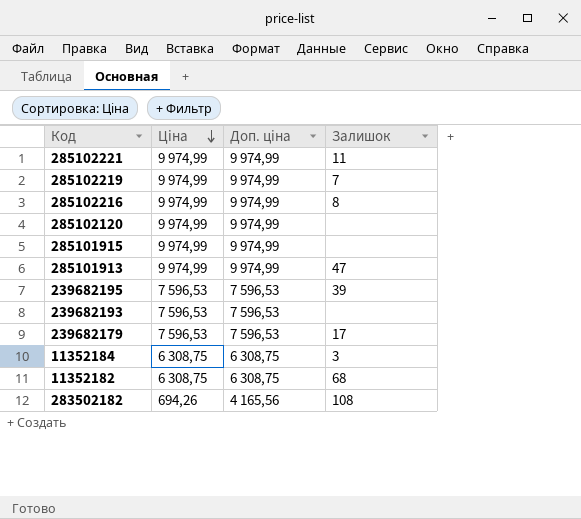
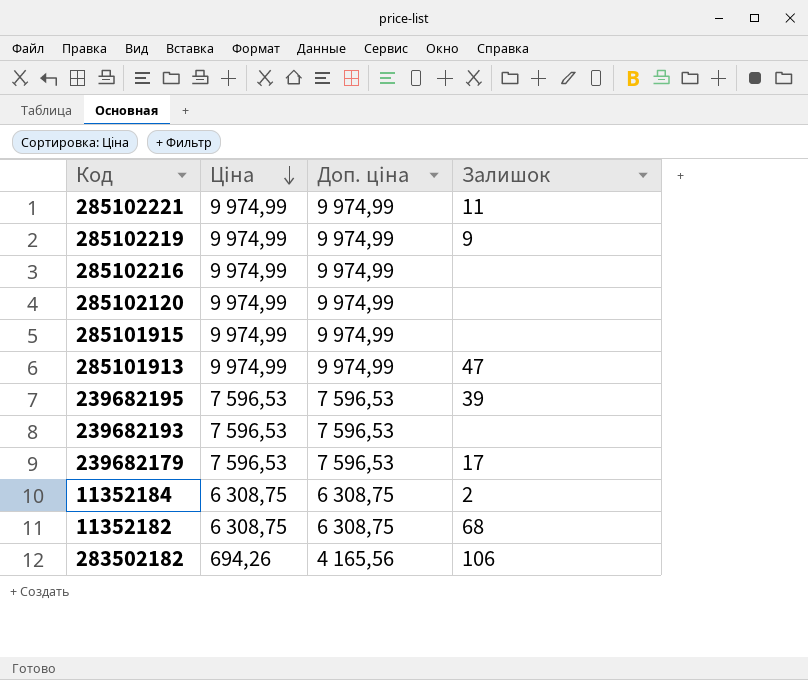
285102219 | Залишок: 7 -> 9
285102216 | Залишок: 8 -> none
11352184 | Залишок: 3 -> 2
283502182 | Залишок: 108 -> 106

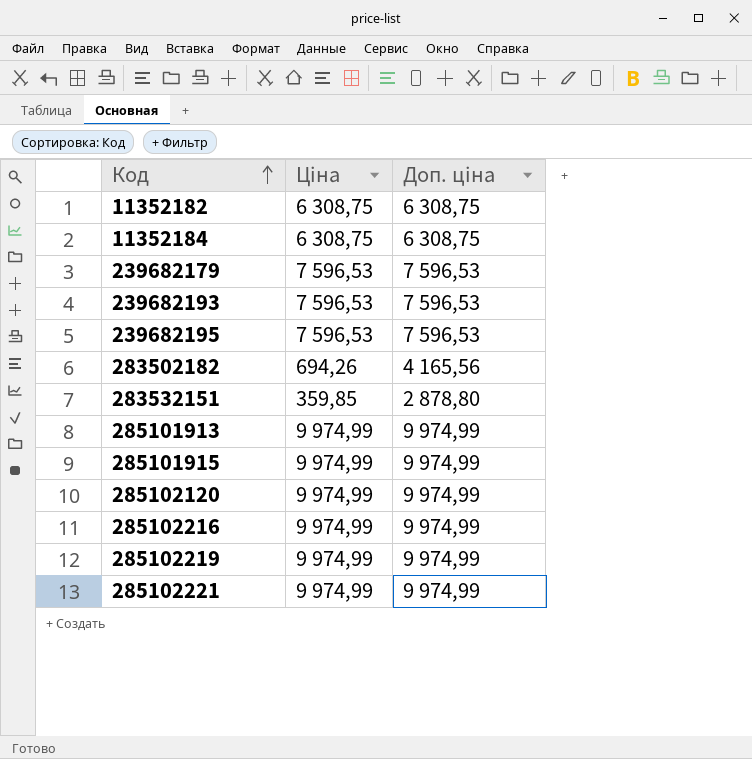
row order: Ціна descending -> Код ascending
column Залишок | position: 4 -> none
row 283532151: none -> 359,85 | 2 878,80

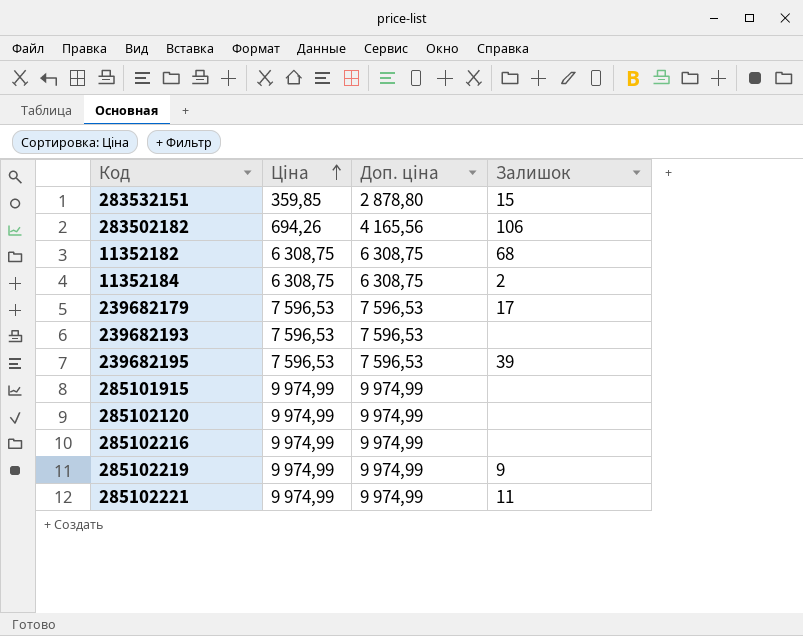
row order: Код ascending -> Ціна ascending
column Залишок | position: none -> 4
row 285101913: 9 974,99 | 9 974,99 -> none

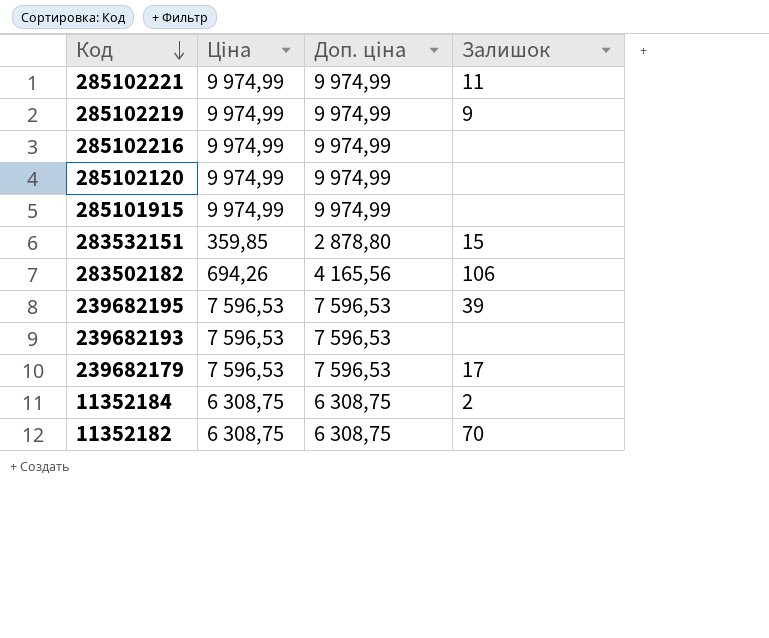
row order: Ціна ascending -> Код descending
11352182 | Залишок: 68 -> 70

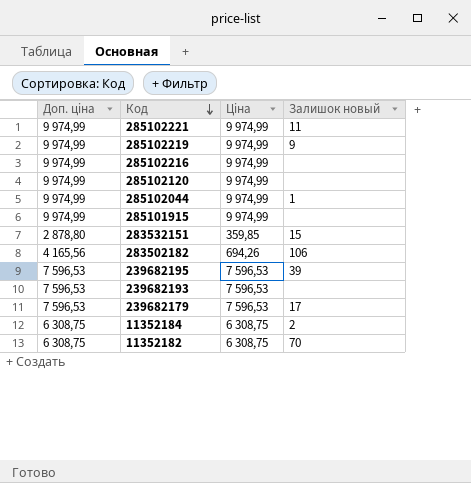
column Доп. ціна | position: 3 -> 1
column name: Залишок -> Залишок новый
row 285102044: none -> 9 974,99 | 9 974,99 | 1

